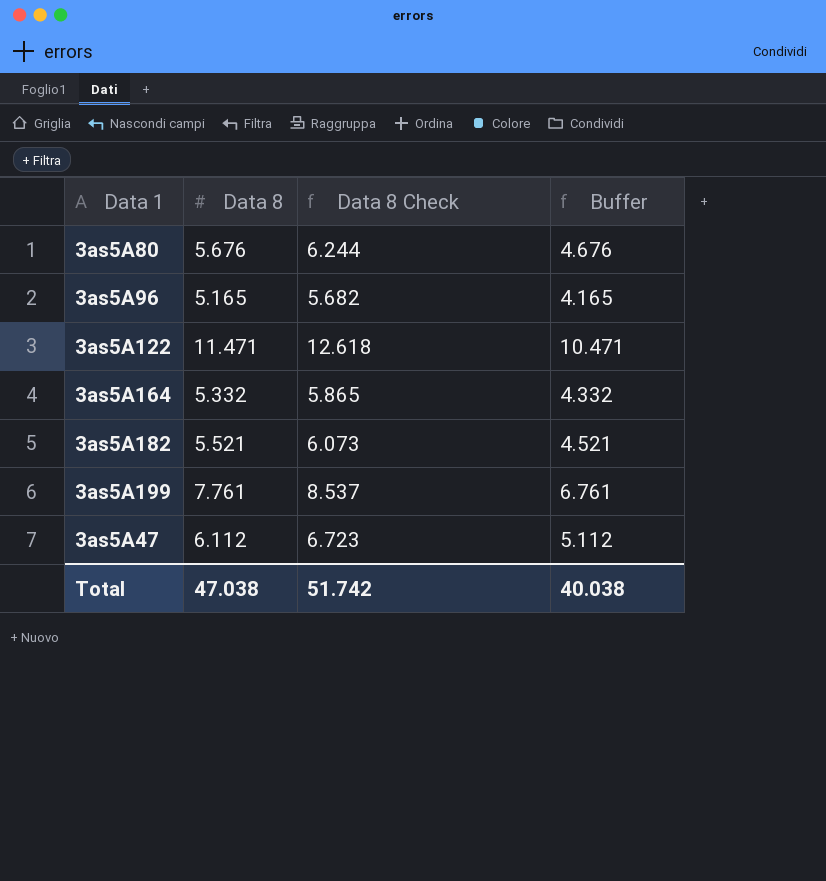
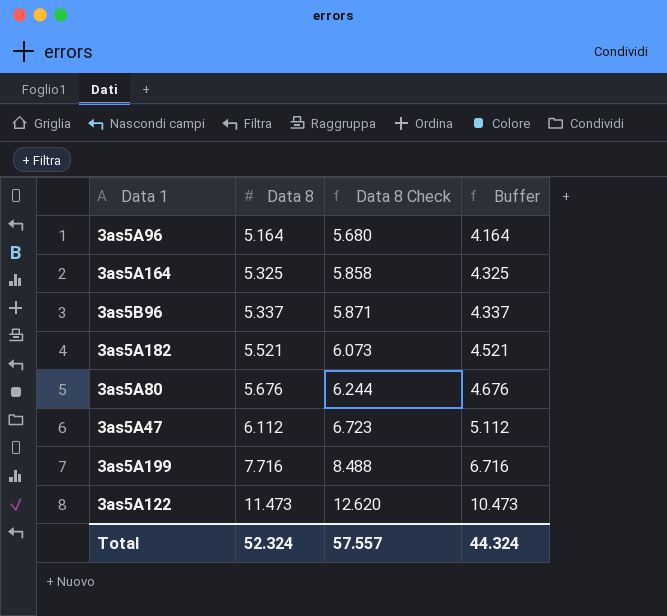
row order: none -> Data 8 ascending
3as5A96 | Data 8: 5.165 -> 5.164
3as5A96 | Data 8 Check: 5.682 -> 5.680
3as5A96 | Buffer: 4.165 -> 4.164
3as5A164 | Data 8: 5.332 -> 5.325
3as5A164 | Data 8 Check: 5.865 -> 5.858
3as5A164 | Buffer: 4.332 -> 4.325
row 3as5B96: none -> 5.337 | 5.871 | 4.337
3as5A199 | Data 8: 7.761 -> 7.716
3as5A199 | Data 8 Check: 8.537 -> 8.488
3as5A199 | Buffer: 6.761 -> 6.716
3as5A122 | Data 8: 11.471 -> 11.473
3as5A122 | Data 8 Check: 12.618 -> 12.620
3as5A122 | Buffer: 10.471 -> 10.473
Total | Data 8: 47.038 -> 52.324
Total | Data 8 Check: 51.742 -> 57.557
Total | Buffer: 40.038 -> 44.324

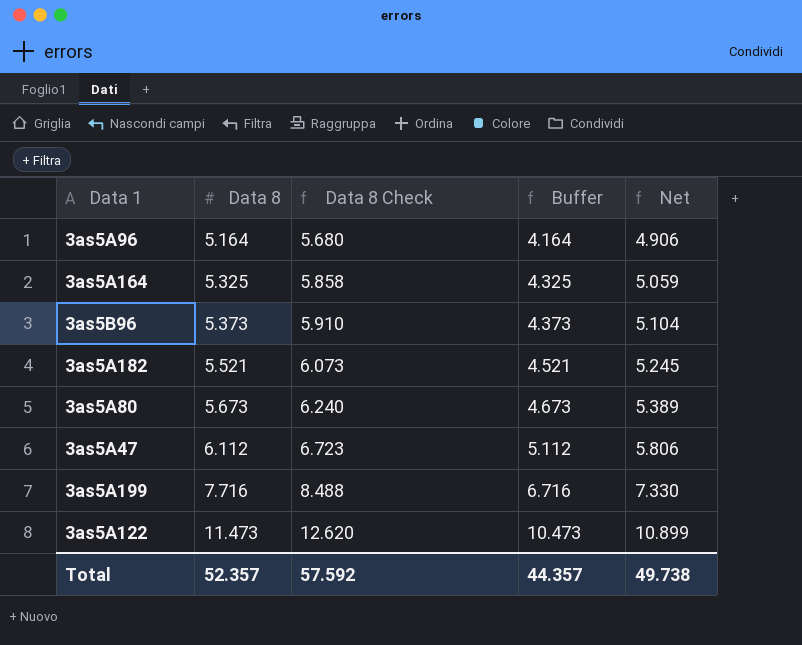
column Net | formula: none -> [Data 8] * 0.95
3as5B96 | Data 8: 5.337 -> 5.373
3as5B96 | Data 8 Check: 5.871 -> 5.910
3as5B96 | Buffer: 4.337 -> 4.373
3as5A80 | Data 8: 5.676 -> 5.673
3as5A80 | Data 8 Check: 6.244 -> 6.240
3as5A80 | Buffer: 4.676 -> 4.673
Total | Data 8: 52.324 -> 52.357
Total | Data 8 Check: 57.557 -> 57.592
Total | Buffer: 44.324 -> 44.357

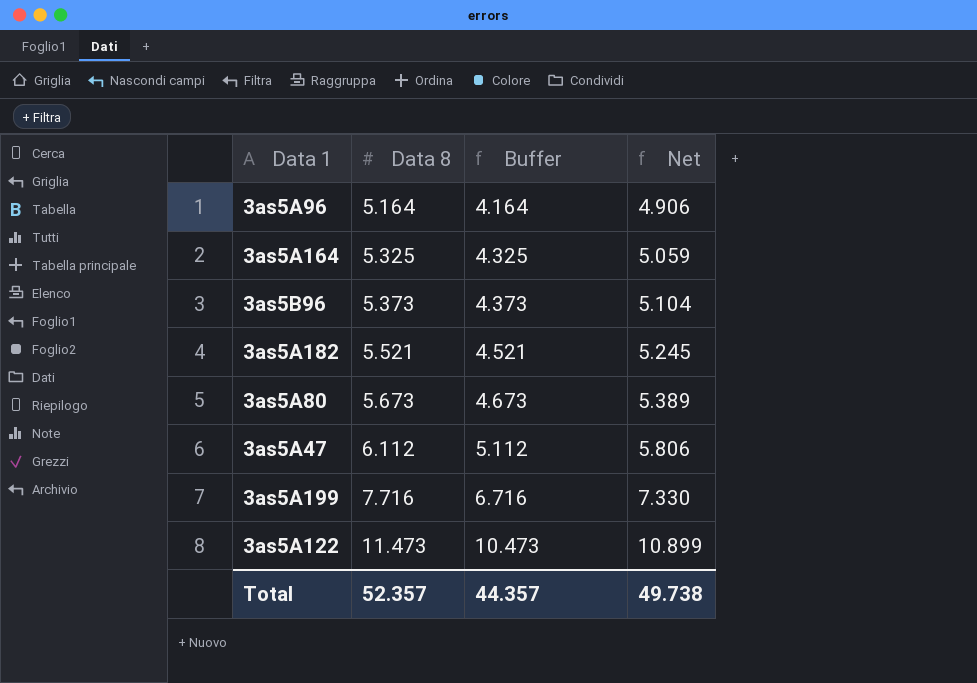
column Data 8 Check | formula: [Data 8] * 1.1 -> none

